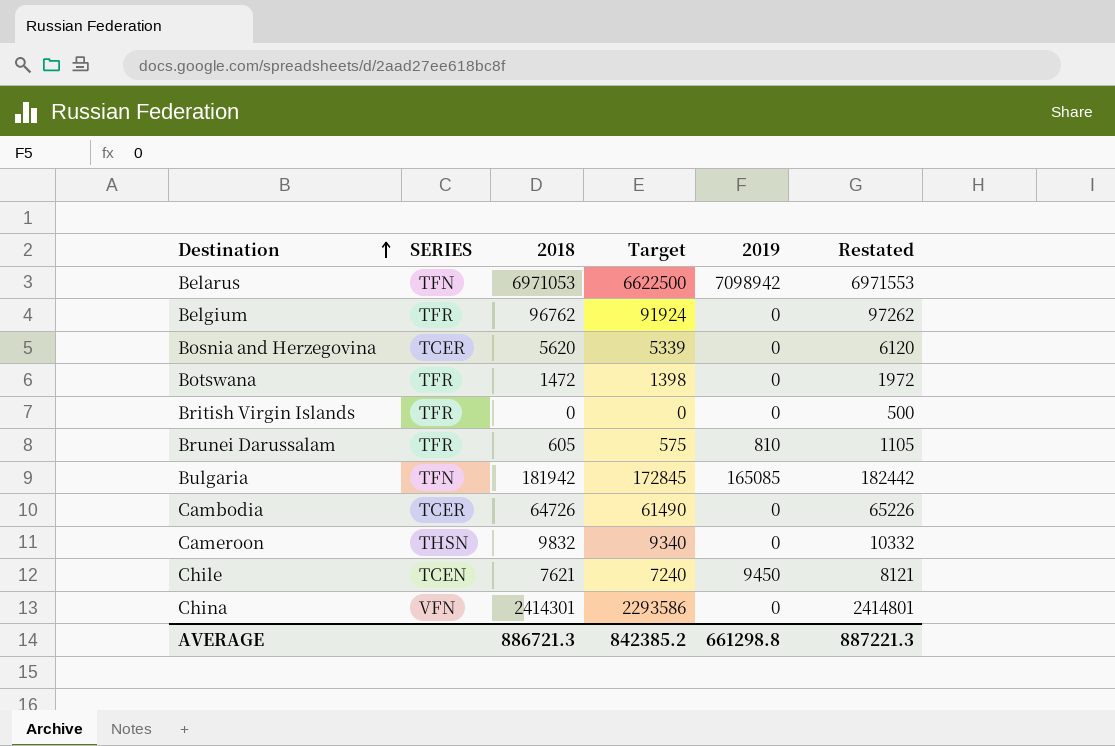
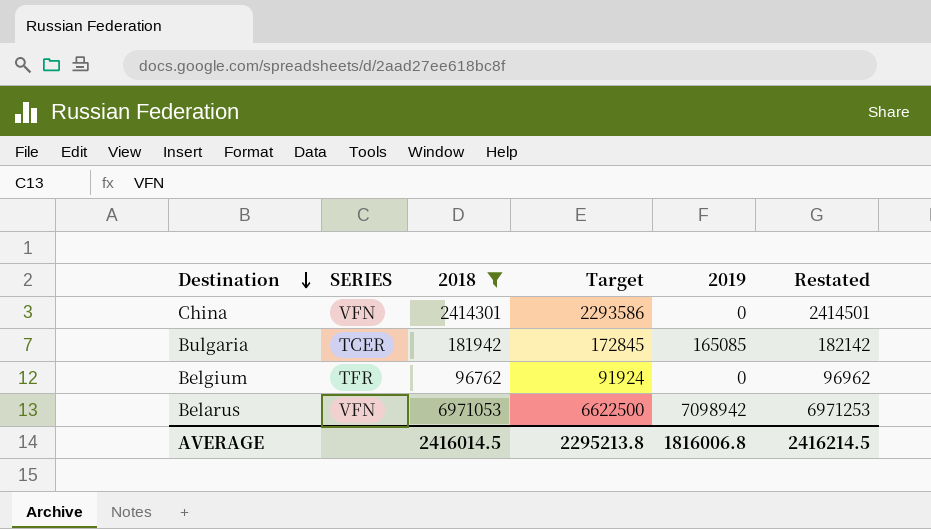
filter: none -> 2018 >= 96762
row order: Destination ascending -> Destination descending
column Restated | formula: [2018] + 500 -> [2018] + 200
Bulgaria | SERIES: TFN -> TCER
Belarus | SERIES: TFN -> VFN
AVERAGE | 2018: 886721.3 -> 2416014.5
AVERAGE | Target: 842385.2 -> 2295213.8
AVERAGE | 2019: 661298.8 -> 1816006.8
AVERAGE | Restated: 887221.3 -> 2416214.5

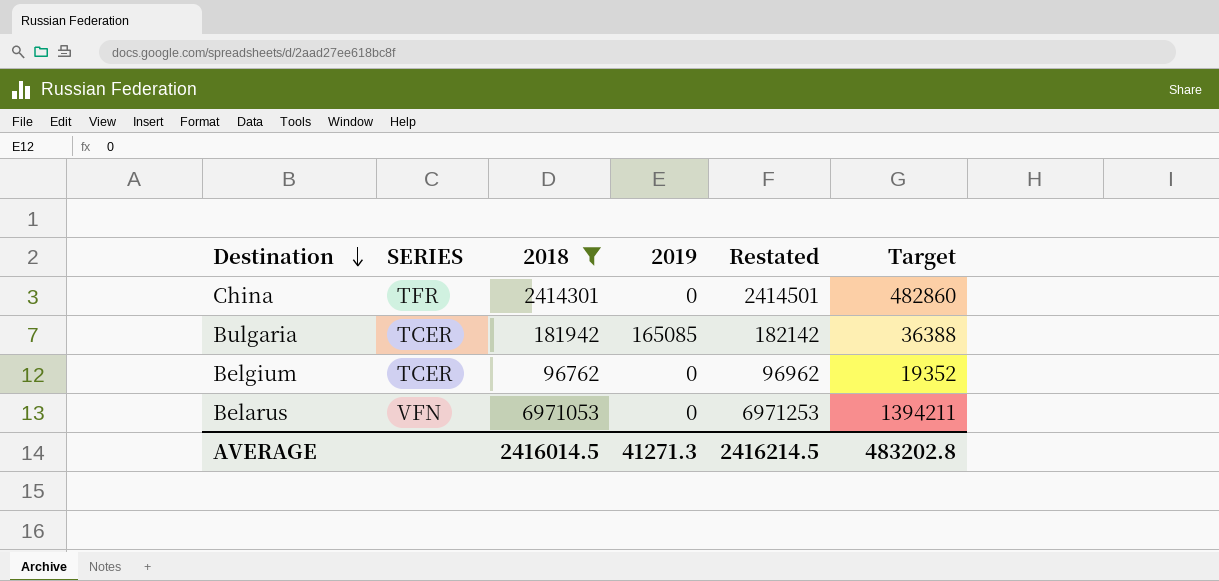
column Target | formula: [2018] * 0.95 -> [2018] * 0.2
column Target | position: 4 -> 6
China | SERIES: VFN -> TFR
Belgium | SERIES: TFR -> TCER
Belarus | 2019: 7098942 -> 0
AVERAGE | 2019: 1816006.8 -> 41271.3
AVERAGE | Target: 2295213.8 -> 483202.8

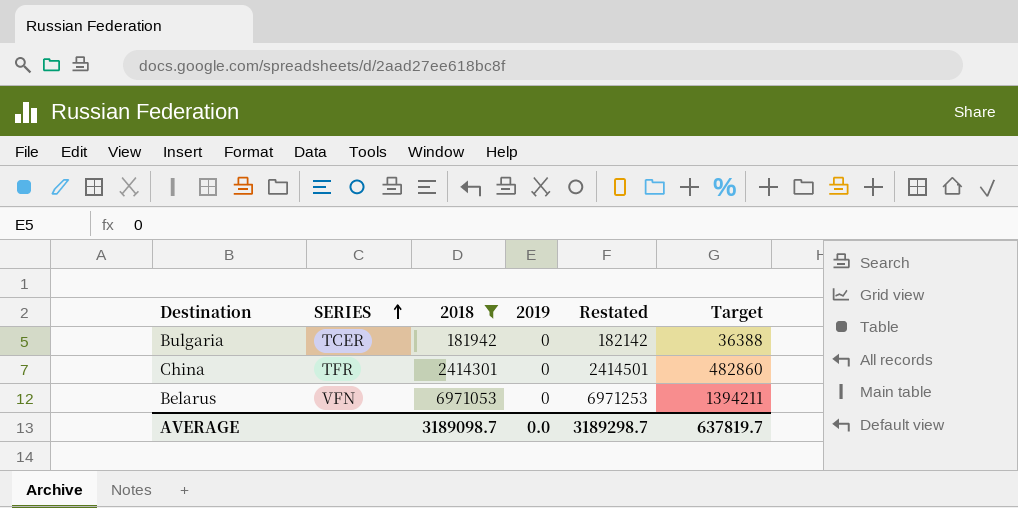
row order: Destination descending -> SERIES ascending
row Belgium: TCER | 96762 | 0 | 96962 | 19352 -> none
Bulgaria | 2019: 165085 -> 0
AVERAGE | 2018: 2416014.5 -> 3189098.7
AVERAGE | 2019: 41271.3 -> 0.0
AVERAGE | Restated: 2416214.5 -> 3189298.7
AVERAGE | Target: 483202.8 -> 637819.7

